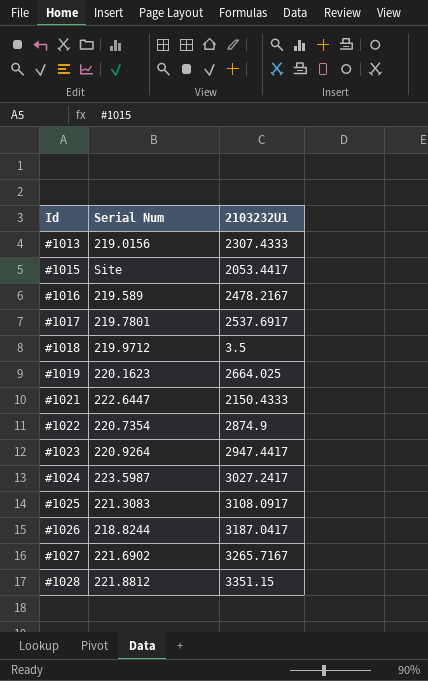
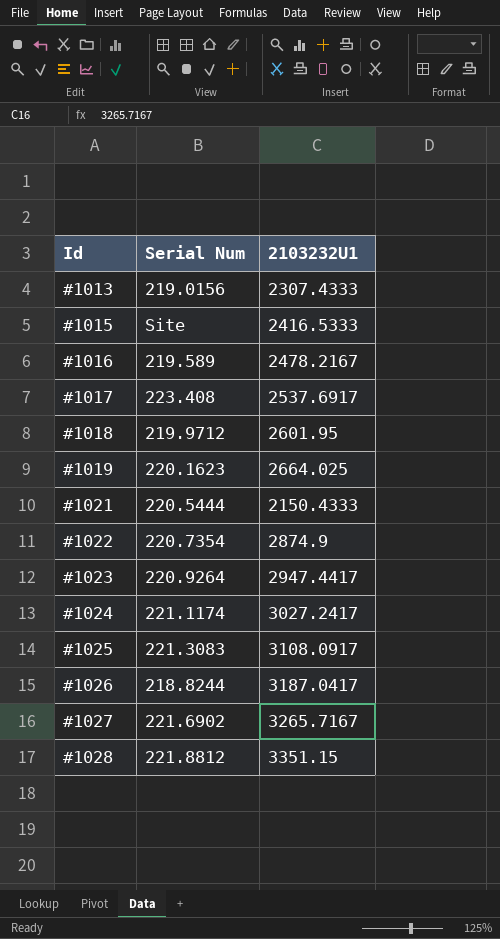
#1015 | 2103232U1: 2053.4417 -> 2416.5333
#1017 | Serial Num: 219.7801 -> 223.408
#1018 | 2103232U1: 3.5 -> 2601.95
#1021 | Serial Num: 222.6447 -> 220.5444
#1024 | Serial Num: 223.5987 -> 221.1174

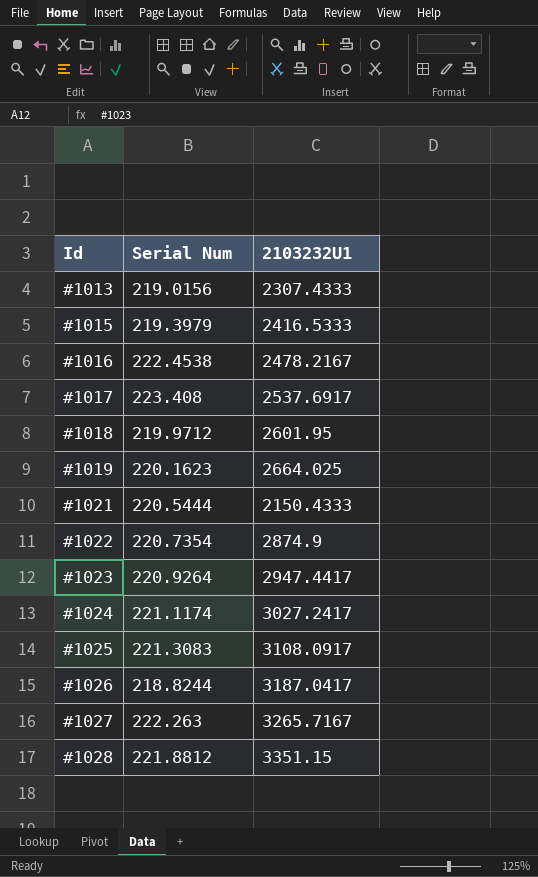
#1015 | Serial Num: Site -> 219.3979
#1016 | Serial Num: 219.589 -> 222.4538
#1027 | Serial Num: 221.6902 -> 222.263

